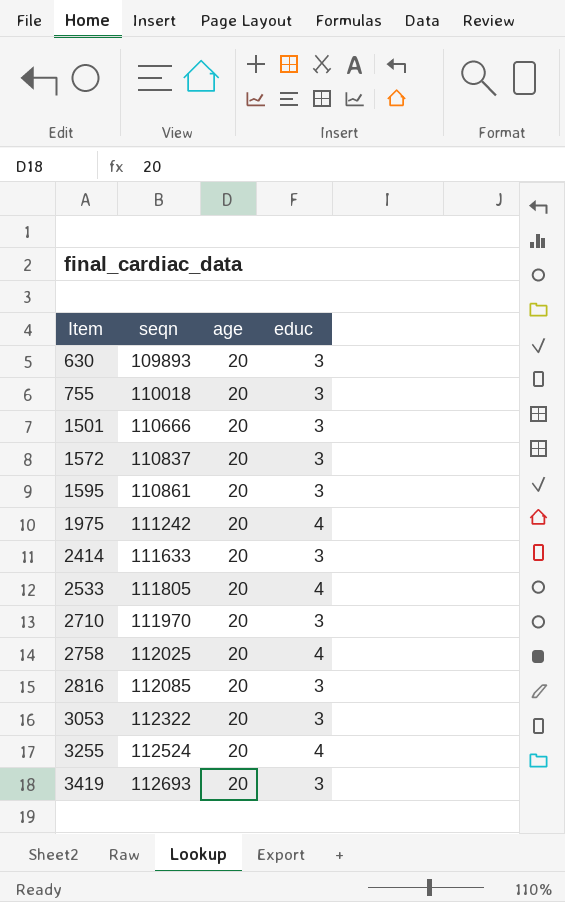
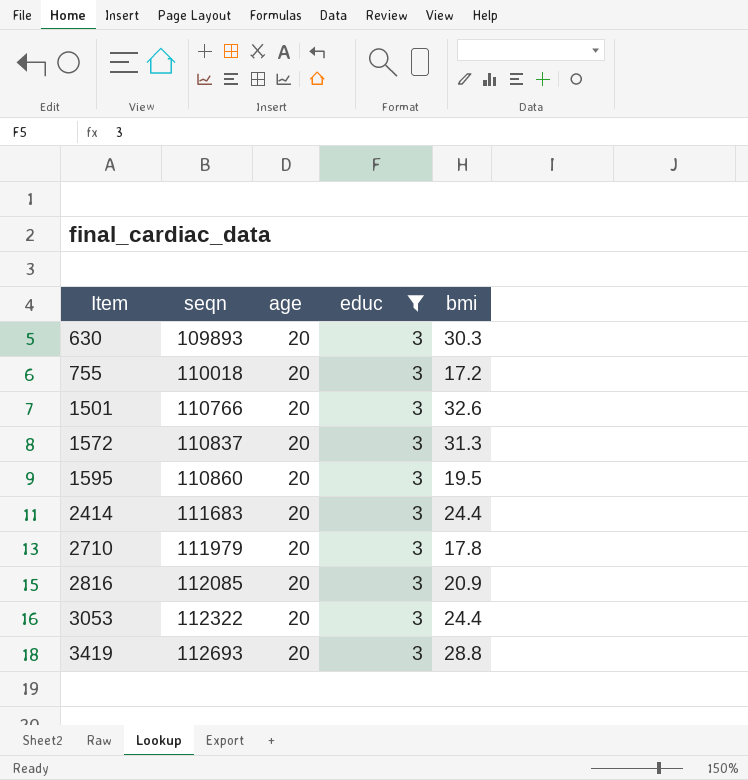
filter: none -> educ = 3
column bmi | position: none -> 5
1501 | seqn: 110666 -> 110766
1595 | seqn: 110861 -> 110860
2414 | seqn: 111633 -> 111683
2710 | seqn: 111970 -> 111979

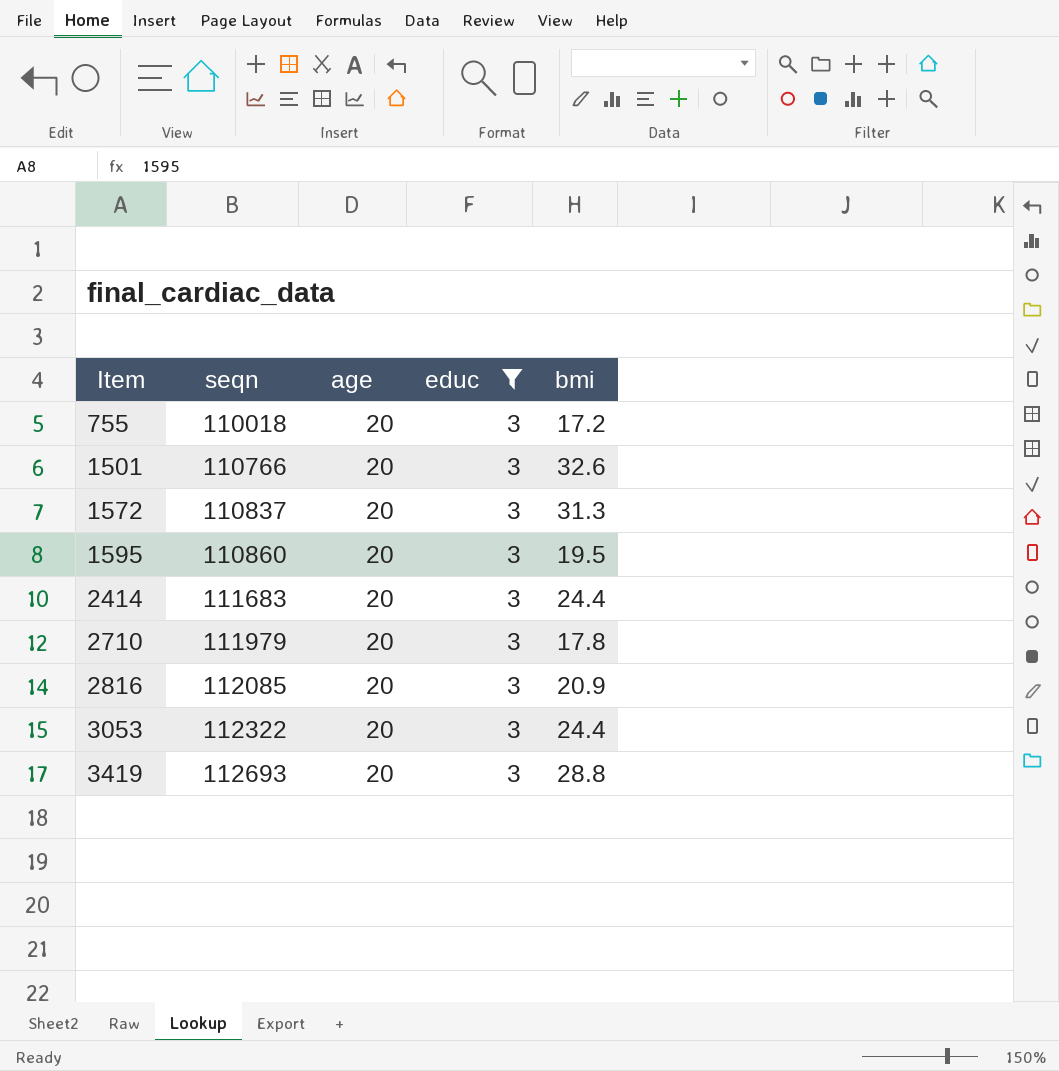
row 630: 109893 | 20 | 3 | 30.3 -> none

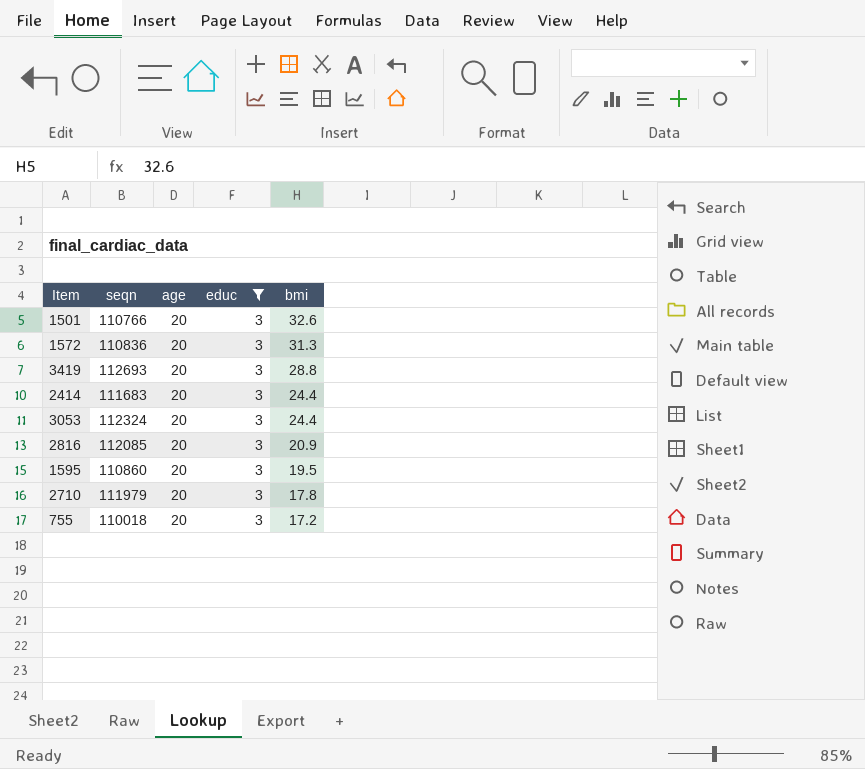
row order: Item ascending -> bmi descending
1572 | seqn: 110837 -> 110836
3053 | seqn: 112322 -> 112324

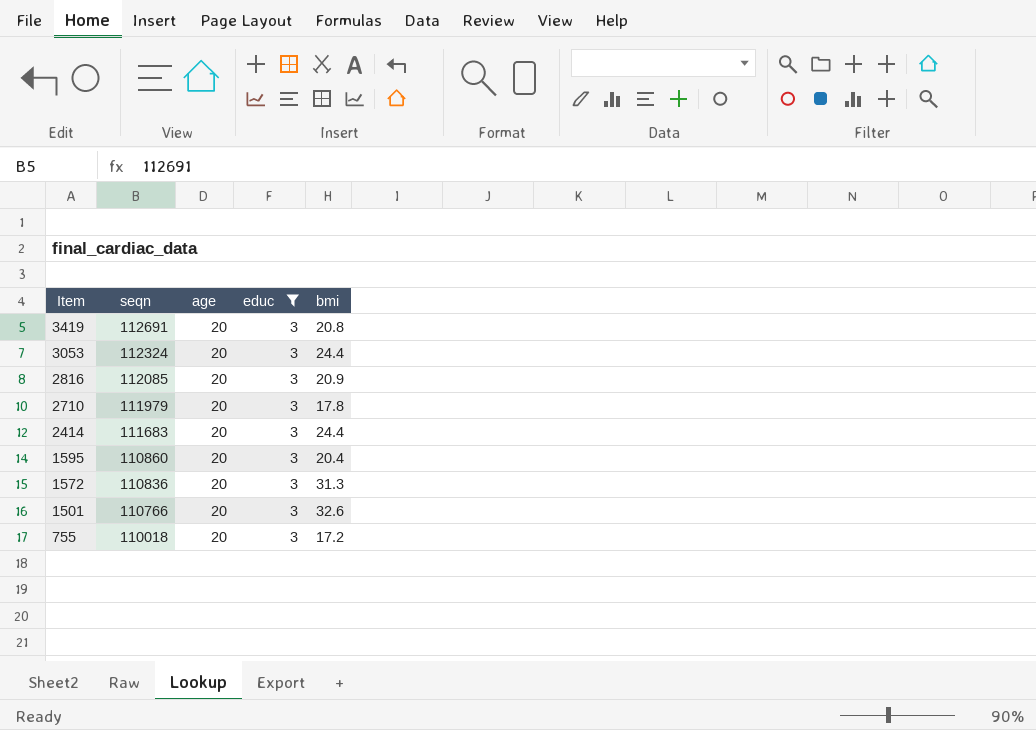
row order: bmi descending -> Item descending
3419 | seqn: 112693 -> 112691
3419 | bmi: 28.8 -> 20.8
1595 | bmi: 19.5 -> 20.4

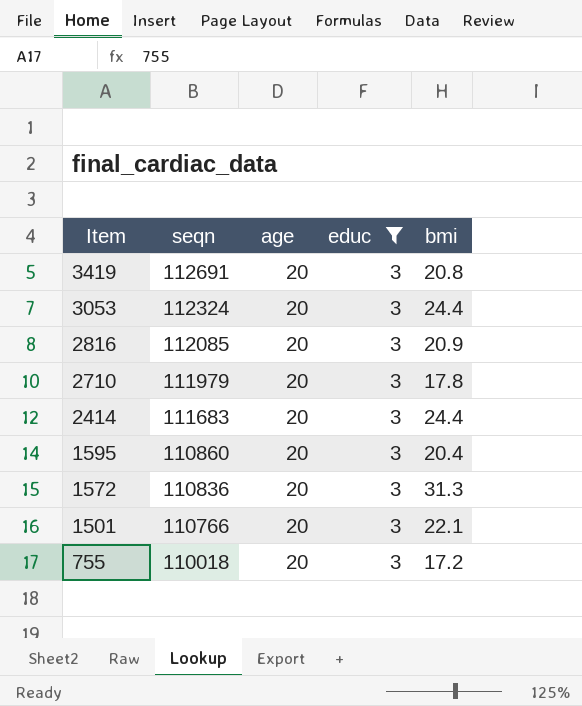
1501 | bmi: 32.6 -> 22.1

